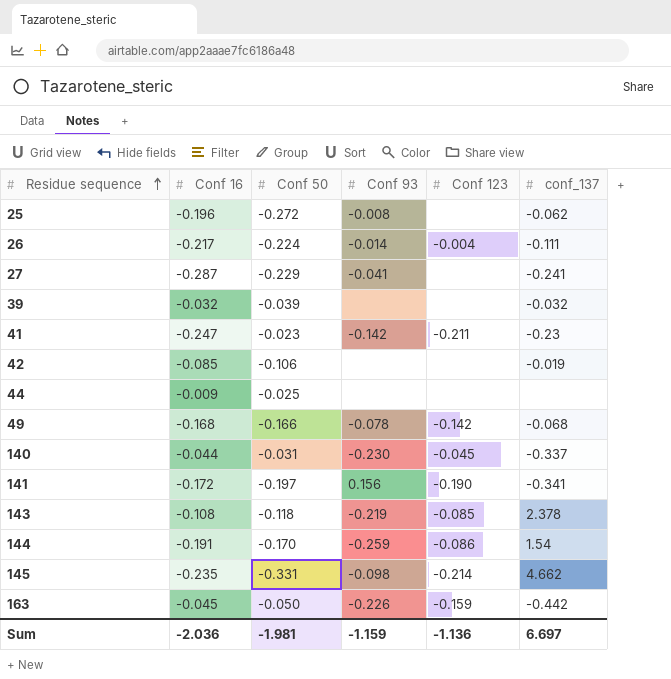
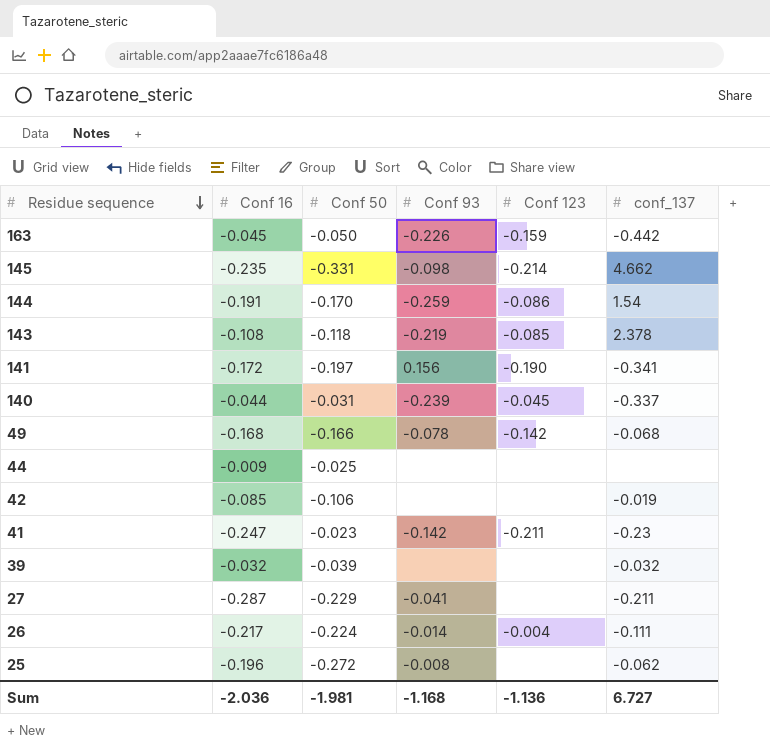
row order: Residue sequence ascending -> Residue sequence descending
140 | Conf 93: -0.230 -> -0.239
27 | conf_137: -0.241 -> -0.211
Sum | Conf 93: -1.159 -> -1.168
Sum | conf_137: 6.697 -> 6.727

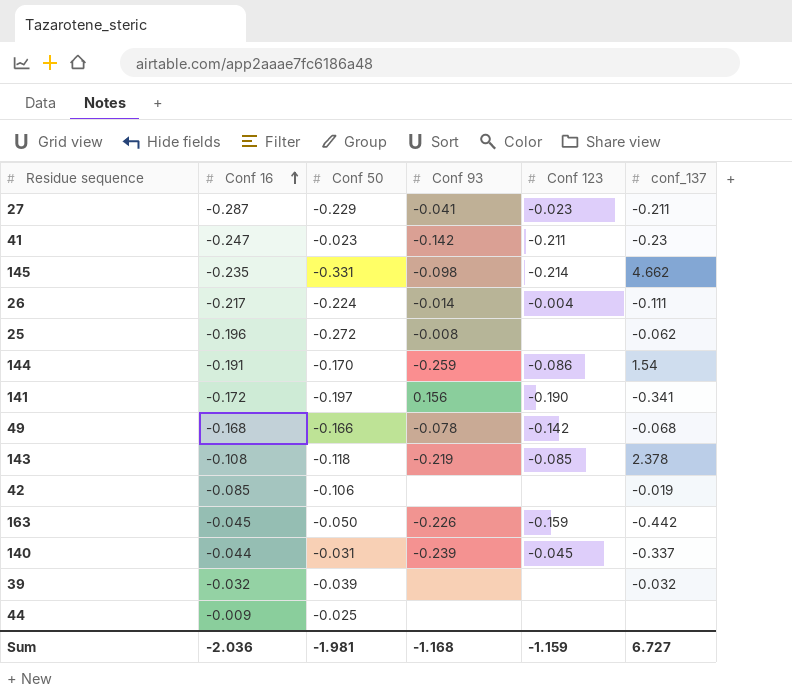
row order: Residue sequence descending -> Conf 16 ascending
27 | Conf 123: none -> -0.023
Sum | Conf 123: -1.136 -> -1.159

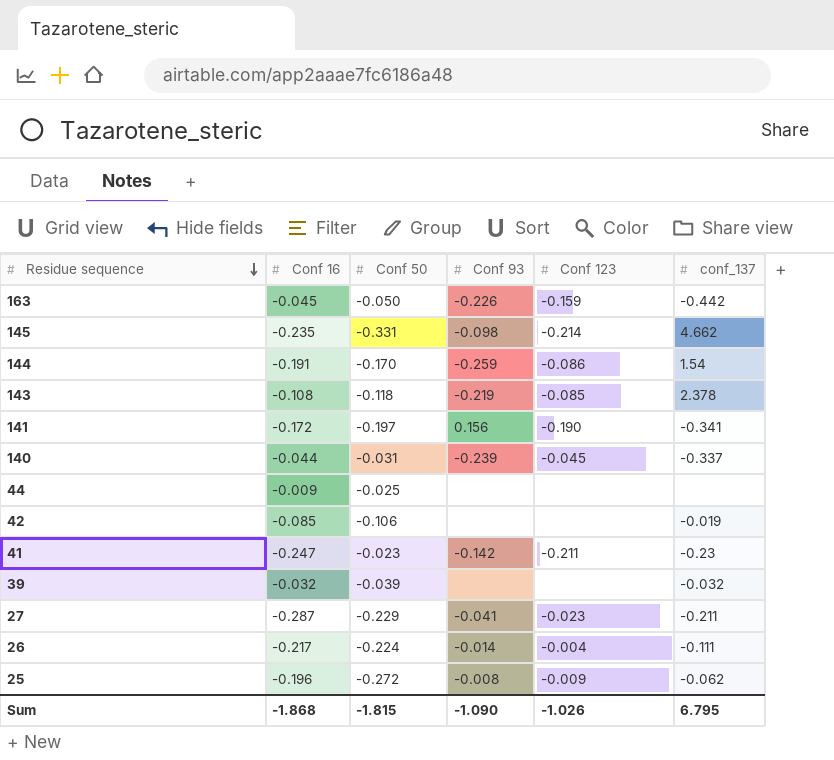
row order: Conf 16 ascending -> Residue sequence descending
row 49: -0.168 | -0.166 | -0.078 | -0.142 | -0.068 -> none
25 | Conf 123: none -> -0.009
Sum | Conf 16: -2.036 -> -1.868
Sum | Conf 50: -1.981 -> -1.815
Sum | Conf 93: -1.168 -> -1.090
Sum | Conf 123: -1.159 -> -1.026
Sum | conf_137: 6.727 -> 6.795

